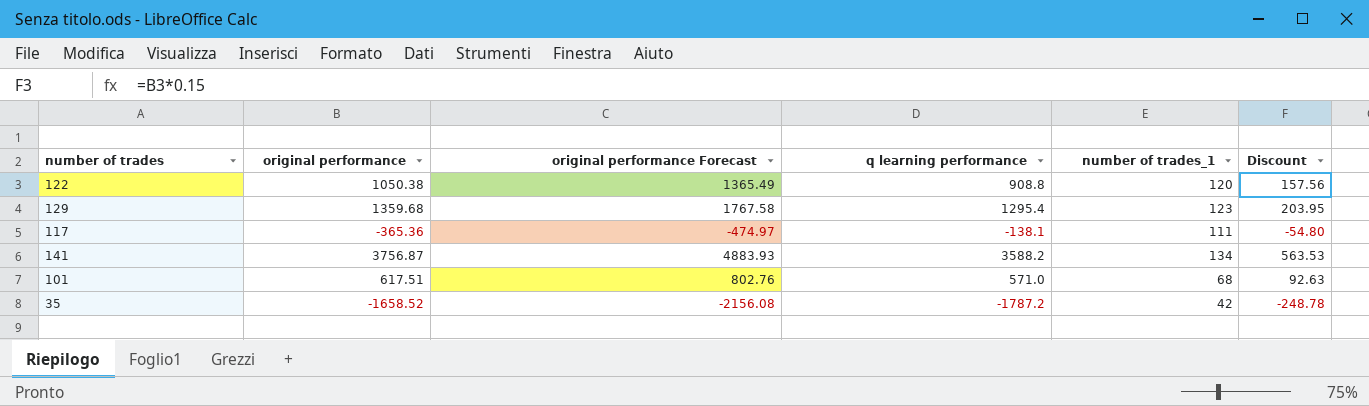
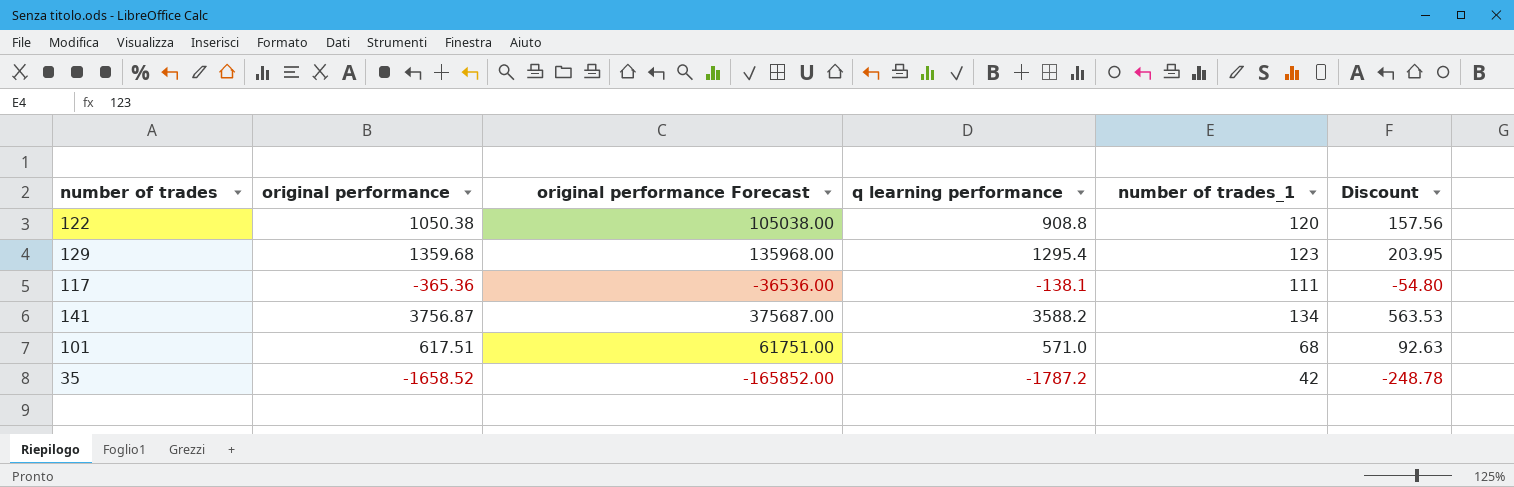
column original performance Forecast | formula: [original performance] * 1.3 -> [original performance] * 100

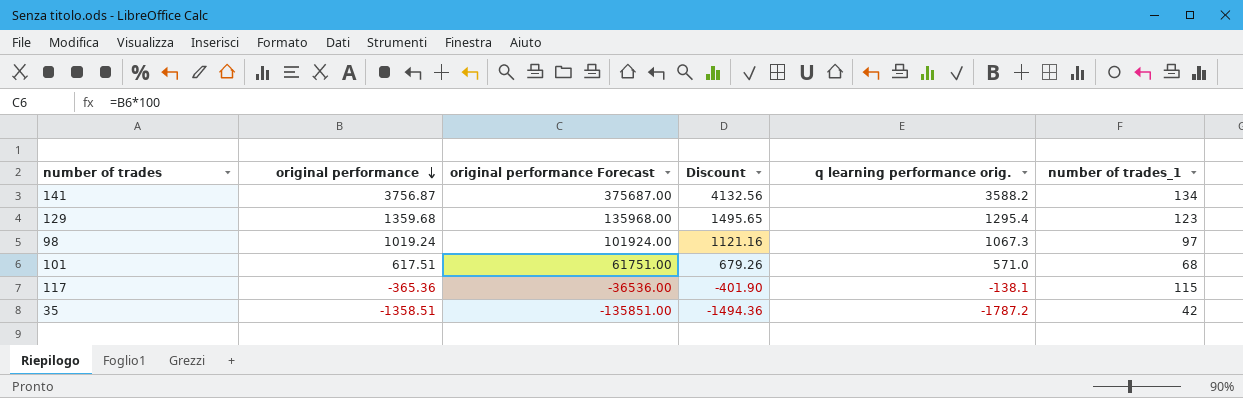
row order: none -> original performance descending
column Discount | formula: [original performance] * 0.15 -> [original performance] * 1.1
column Discount | position: 6 -> 4
column name: q learning performance -> q learning performance orig.
row 122: 1050.38 | 105038.00 | 908.8 | 120 | 157.56 -> none
row 98: none -> 1019.24 | 101924.00 | 1121.16 | 1067.3 | 97
117 | number of trades_1: 111 -> 115
35 | original performance: -1658.52 -> -1358.51
35 | original performance Forecast: -165852.00 -> -135851.00

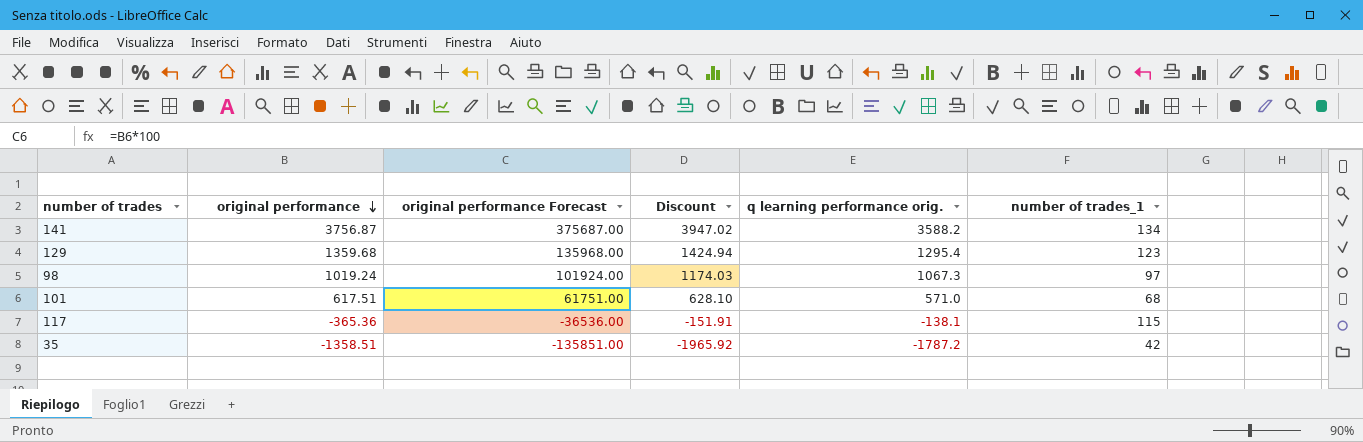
column Discount | formula: [original performance] * 1.1 -> [q learning performance orig.] * 1.1

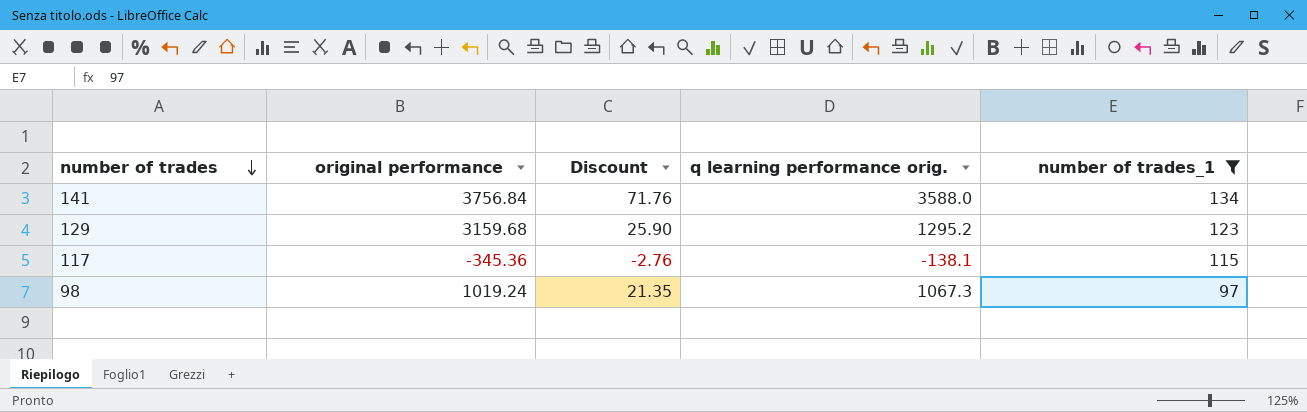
filter: none -> number of trades_1 >= 97
row order: original performance descending -> number of trades descending
column original performance Forecast | formula: [original performance] * 100 -> none
column Discount | formula: [q learning performance orig.] * 1.1 -> [q learning performance orig.] * 0.02
141 | original performance: 3756.87 -> 3756.84
141 | q learning performance orig.: 3588.2 -> 3588.0
129 | original performance: 1359.68 -> 3159.68
129 | q learning performance orig.: 1295.4 -> 1295.2
117 | original performance: -365.36 -> -345.36

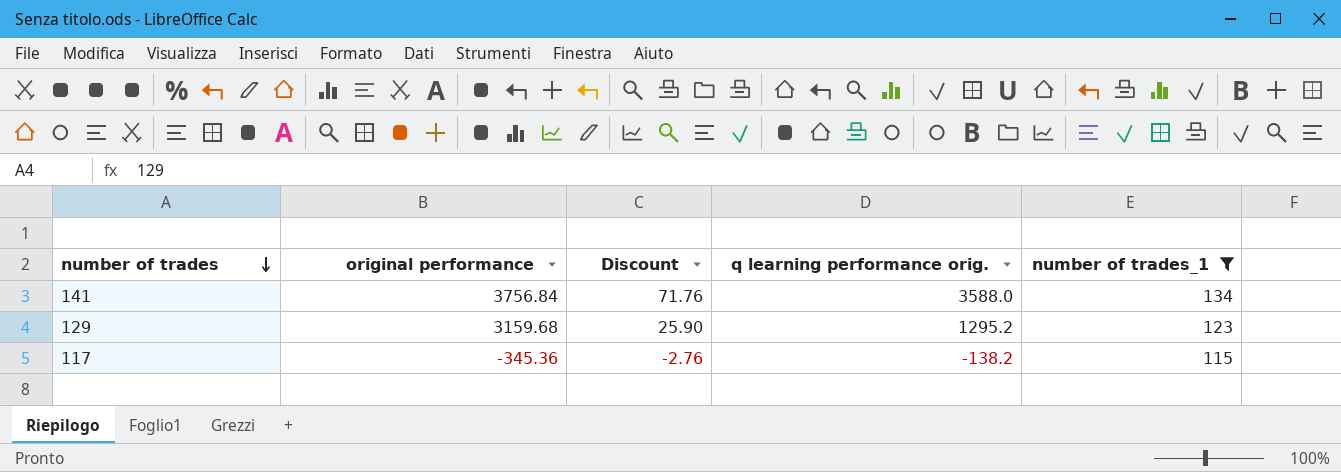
row 98: 1019.24 | 21.35 | 1067.3 | 97 -> none
117 | q learning performance orig.: -138.1 -> -138.2

